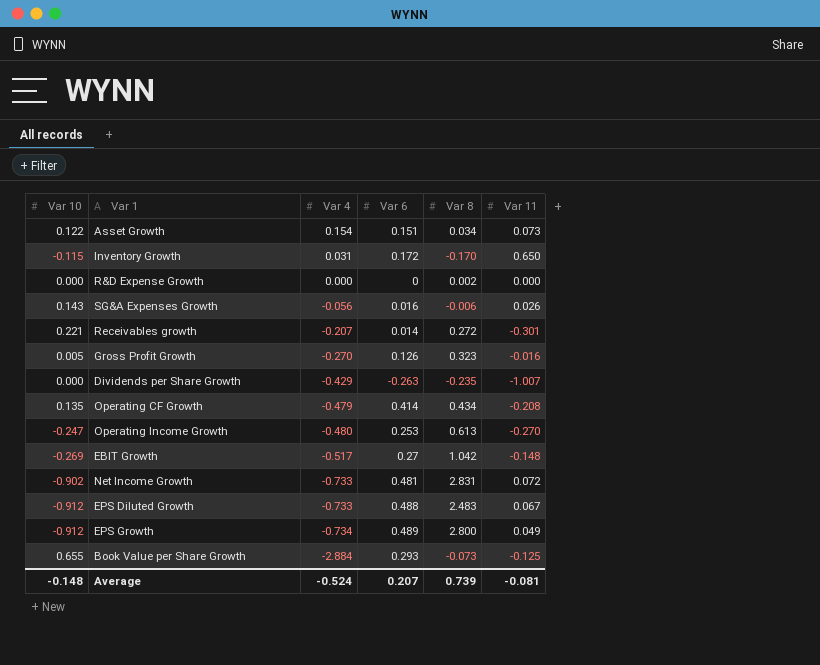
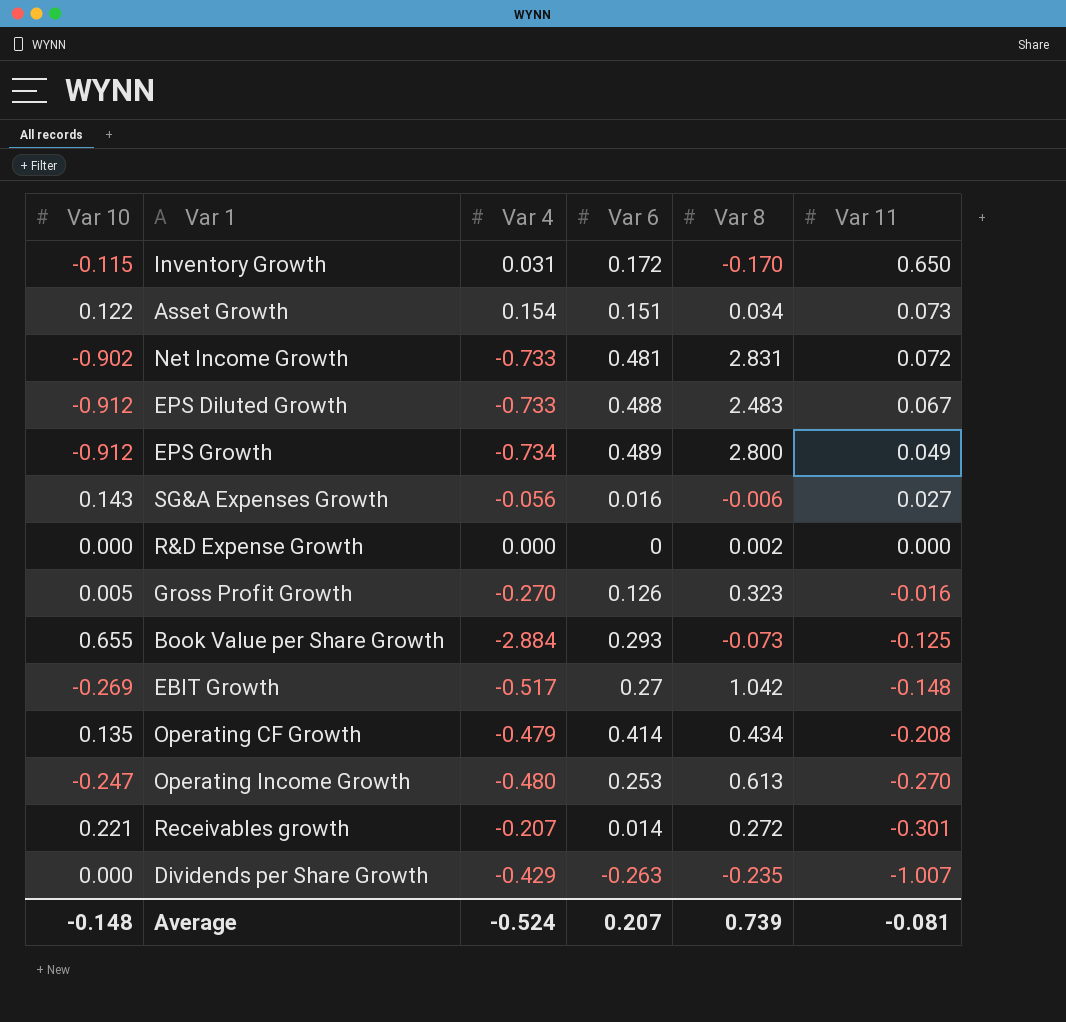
row order: Var 4 descending -> Var 11 descending
SG&A Expenses Growth | Var 11: 0.026 -> 0.027

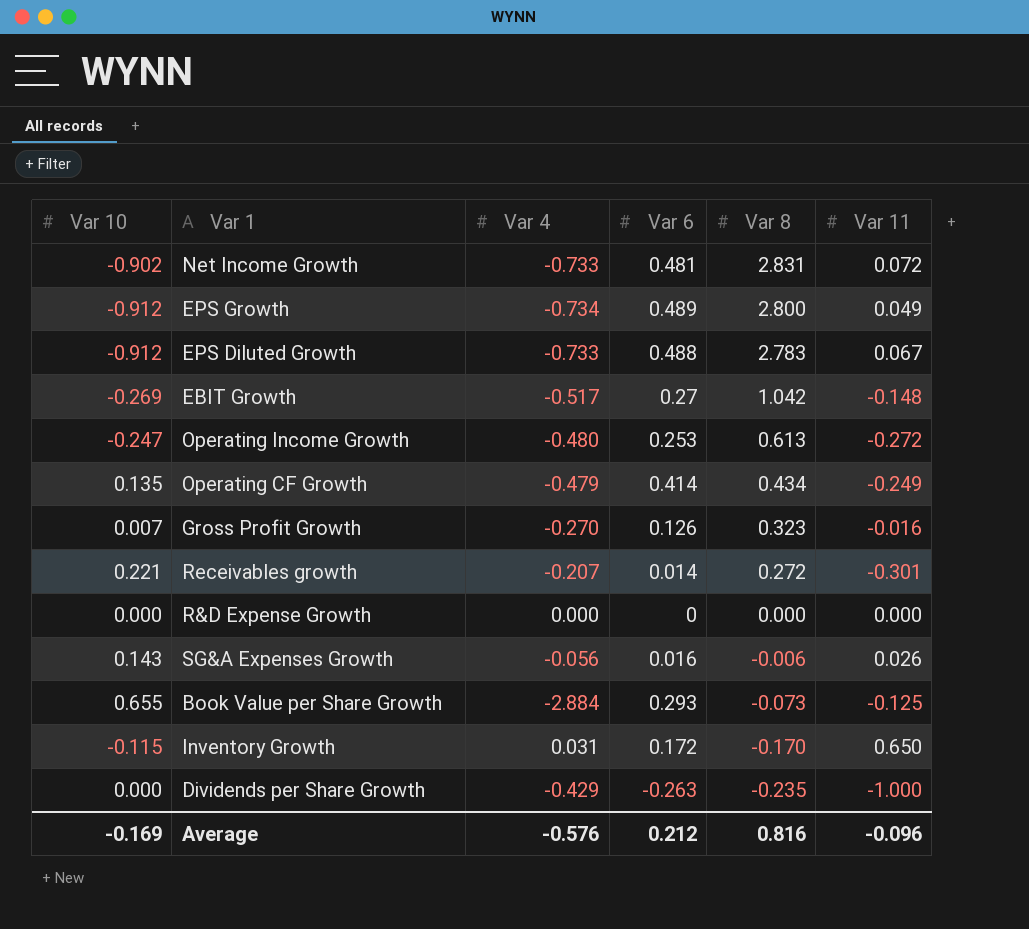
row order: Var 11 descending -> Var 8 descending
row Asset Growth: 0.122 | 0.154 | 0.151 | 0.034 | 0.073 -> none
EPS Diluted Growth | Var 8: 2.483 -> 2.783
Operating Income Growth | Var 11: -0.270 -> -0.272
Operating CF Growth | Var 11: -0.208 -> -0.249
Gross Profit Growth | Var 10: 0.005 -> 0.007
R&D Expense Growth | Var 8: 0.002 -> 0.000
SG&A Expenses Growth | Var 11: 0.027 -> 0.026
Dividends per Share Growth | Var 11: -1.007 -> -1.000
Average | Var 10: -0.148 -> -0.169
Average | Var 4: -0.524 -> -0.576
Average | Var 6: 0.207 -> 0.212
Average | Var 8: 0.739 -> 0.816
Average | Var 11: -0.081 -> -0.096

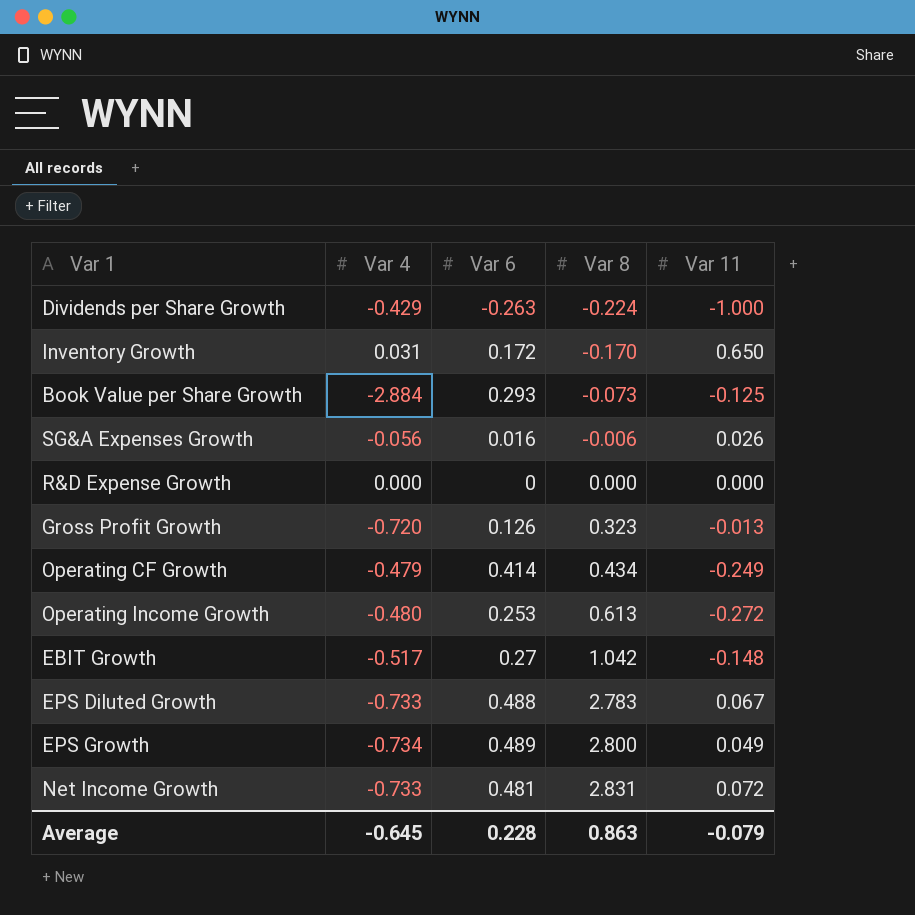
row order: Var 8 descending -> Var 8 ascending
column Var 10 | position: 1 -> none
row Receivables growth: 0.221 | -0.207 | 0.014 | 0.272 | -0.301 -> none
Dividends per Share Growth | Var 8: -0.235 -> -0.224
Gross Profit Growth | Var 4: -0.270 -> -0.720
Gross Profit Growth | Var 11: -0.016 -> -0.013
Average | Var 4: -0.576 -> -0.645
Average | Var 6: 0.212 -> 0.228
Average | Var 8: 0.816 -> 0.863
Average | Var 11: -0.096 -> -0.079

